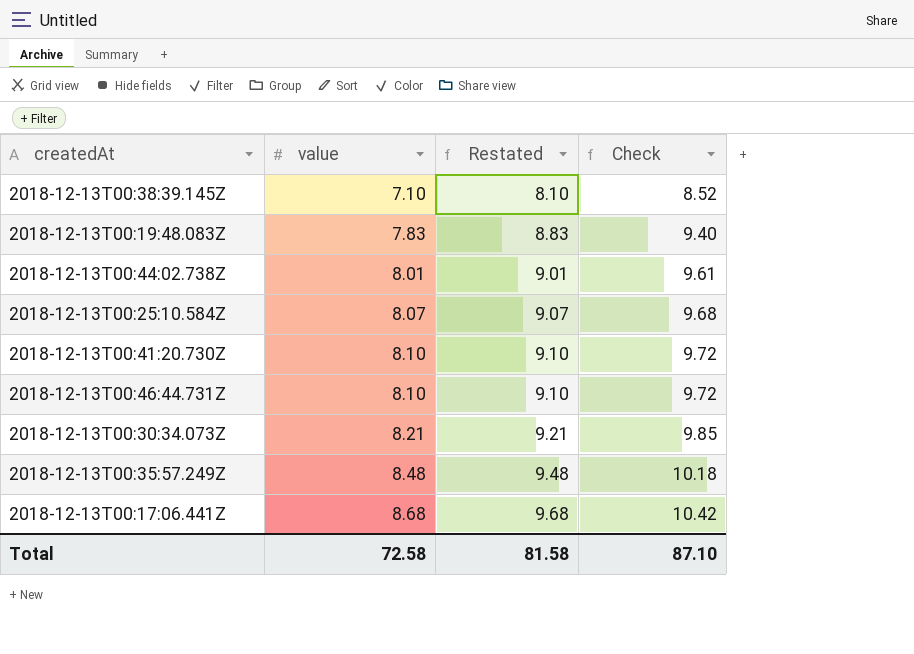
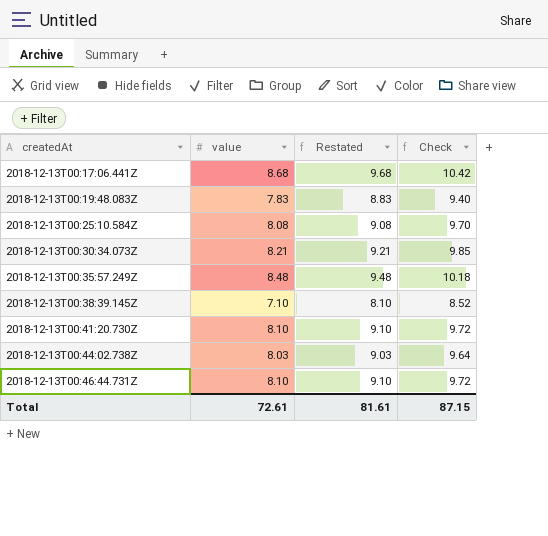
row order: value ascending -> createdAt ascending
2018-12-13T00:25:10.584Z | value: 8.07 -> 8.08
2018-12-13T00:25:10.584Z | Restated: 9.07 -> 9.08
2018-12-13T00:25:10.584Z | Check: 9.68 -> 9.70
2018-12-13T00:44:02.738Z | value: 8.01 -> 8.03
2018-12-13T00:44:02.738Z | Restated: 9.01 -> 9.03
2018-12-13T00:44:02.738Z | Check: 9.61 -> 9.64
Total | value: 72.58 -> 72.61
Total | Restated: 81.58 -> 81.61
Total | Check: 87.10 -> 87.15

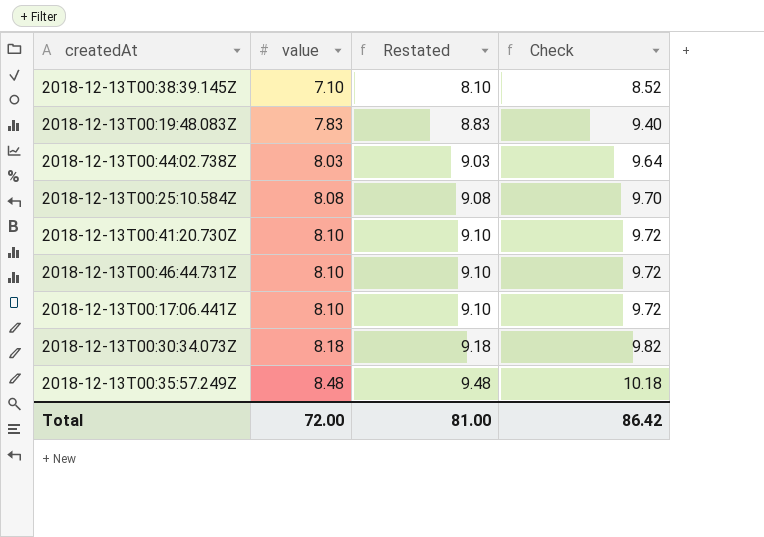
row order: createdAt ascending -> value ascending
2018-12-13T00:17:06.441Z | value: 8.68 -> 8.10
2018-12-13T00:17:06.441Z | Restated: 9.68 -> 9.10
2018-12-13T00:17:06.441Z | Check: 10.42 -> 9.72
2018-12-13T00:30:34.073Z | value: 8.21 -> 8.18
2018-12-13T00:30:34.073Z | Restated: 9.21 -> 9.18
2018-12-13T00:30:34.073Z | Check: 9.85 -> 9.82
Total | value: 72.61 -> 72.00
Total | Restated: 81.61 -> 81.00
Total | Check: 87.15 -> 86.42

